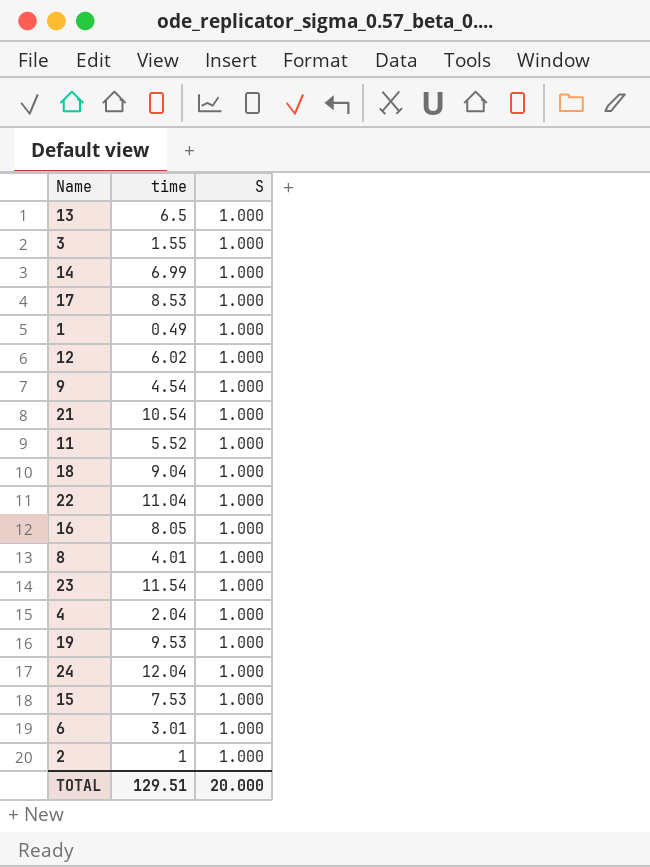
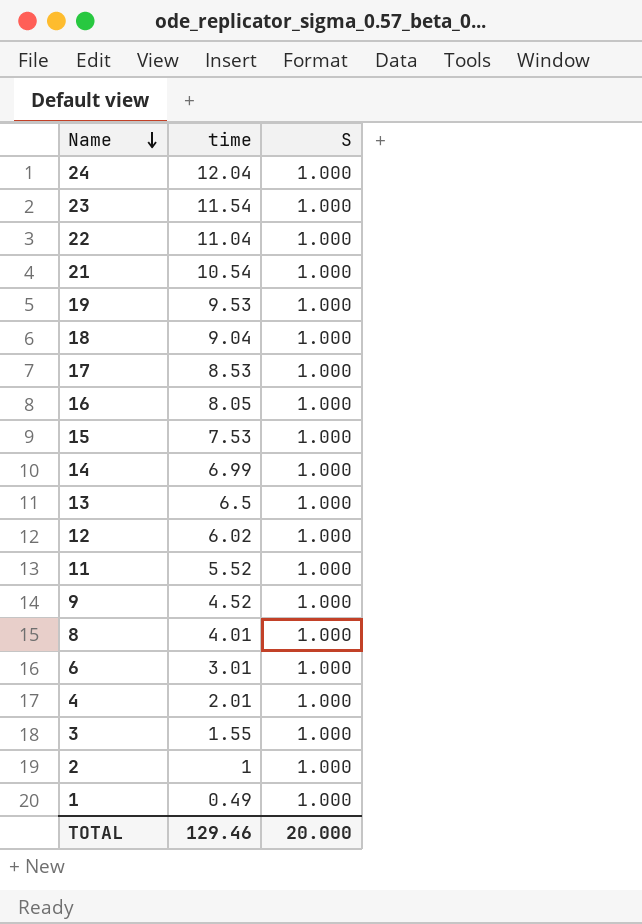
row order: none -> Name descending
9 | time: 4.54 -> 4.52
4 | time: 2.04 -> 2.01
TOTAL | time: 129.51 -> 129.46

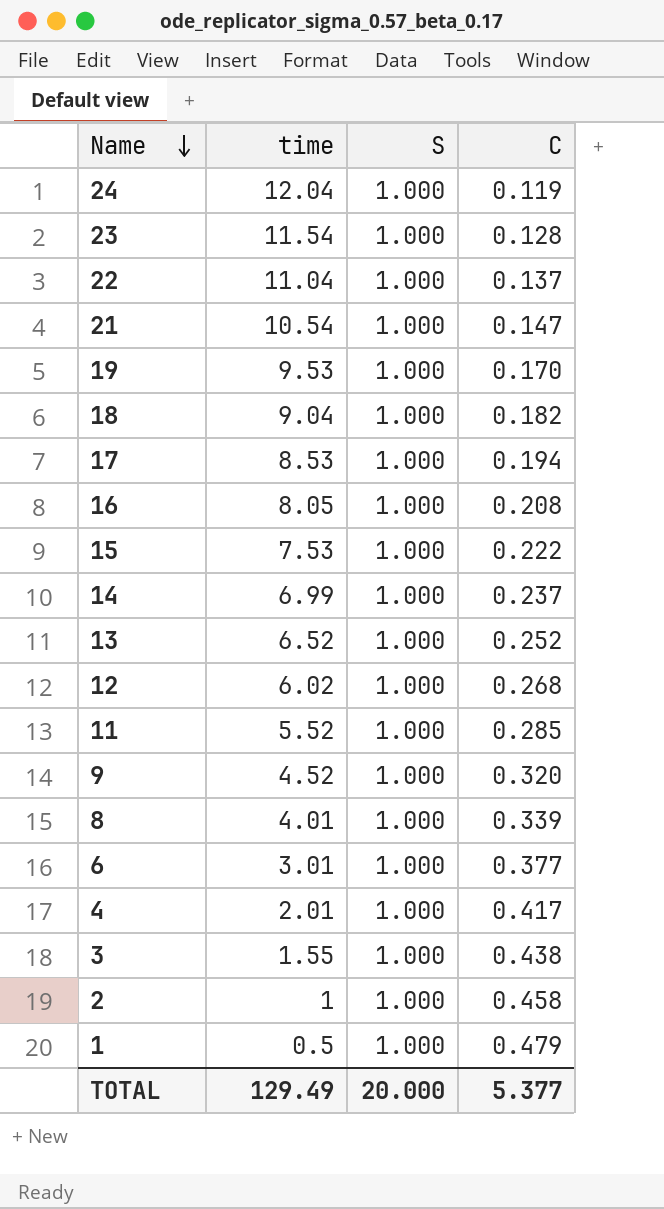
column C | position: none -> 4
13 | time: 6.5 -> 6.52
1 | time: 0.49 -> 0.5
TOTAL | time: 129.46 -> 129.49

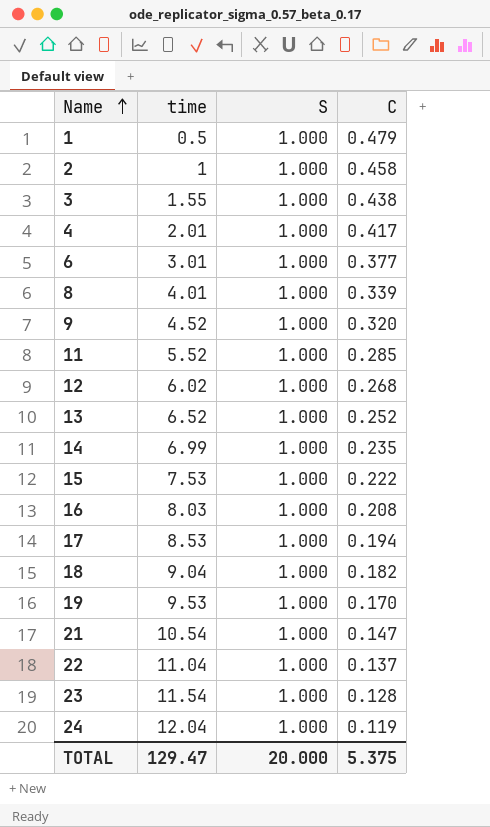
row order: Name descending -> Name ascending
14 | C: 0.237 -> 0.235
16 | time: 8.05 -> 8.03
TOTAL | time: 129.49 -> 129.47
TOTAL | C: 5.377 -> 5.375

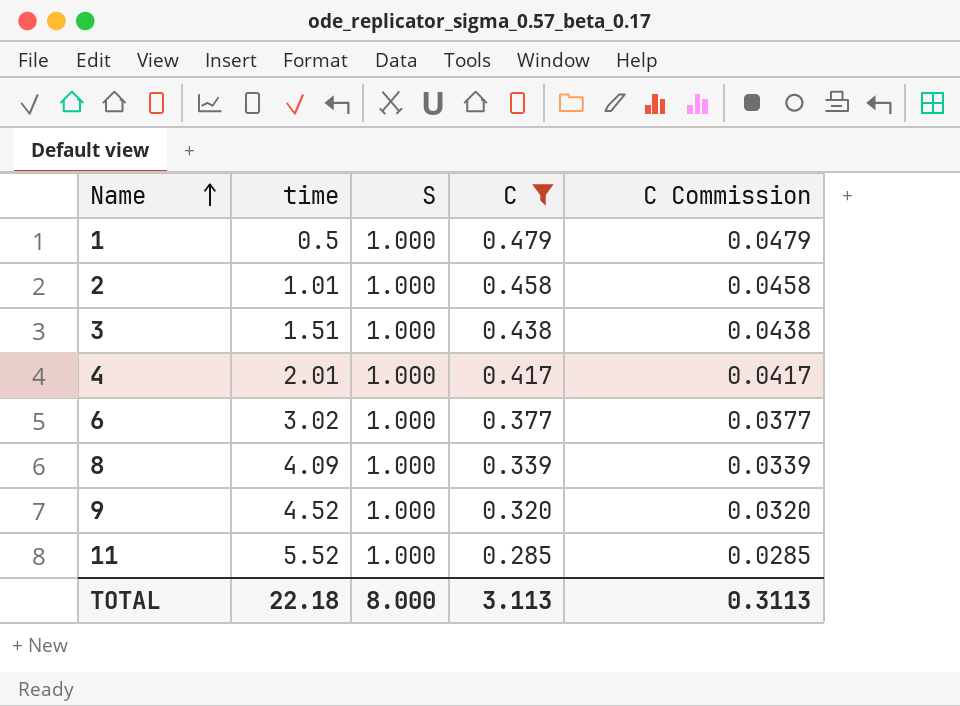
filter: none -> C >= 0.285
column C Commission | formula: none -> [C] * 0.1
2 | time: 1 -> 1.01
3 | time: 1.55 -> 1.51
6 | time: 3.01 -> 3.02
8 | time: 4.01 -> 4.09
TOTAL | time: 129.47 -> 22.18
TOTAL | S: 20.000 -> 8.000
TOTAL | C: 5.375 -> 3.113

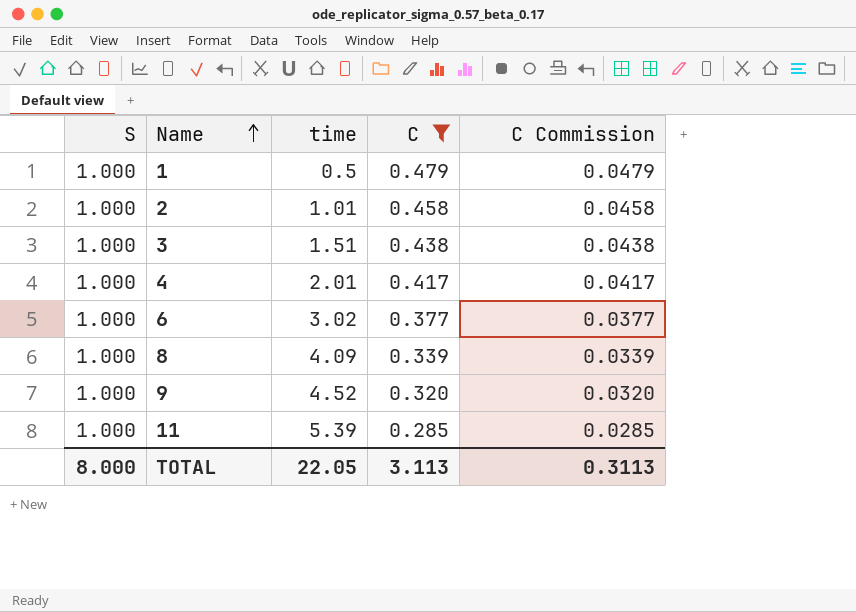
column S | position: 3 -> 1
11 | time: 5.52 -> 5.39
TOTAL | time: 22.18 -> 22.05

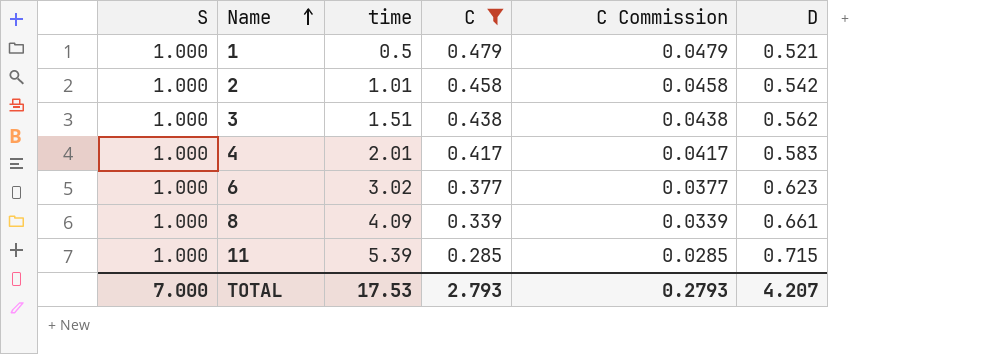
column D | formula: none -> [S] - [C]
row 9: 1.000 | 4.52 | 0.320 | 0.0320 -> none
TOTAL | S: 8.000 -> 7.000
TOTAL | time: 22.05 -> 17.53
TOTAL | C: 3.113 -> 2.793
TOTAL | C Commission: 0.3113 -> 0.2793

